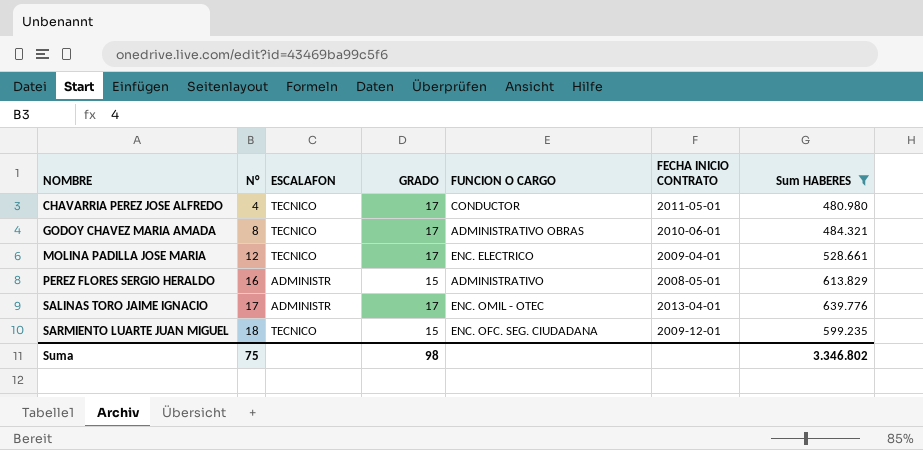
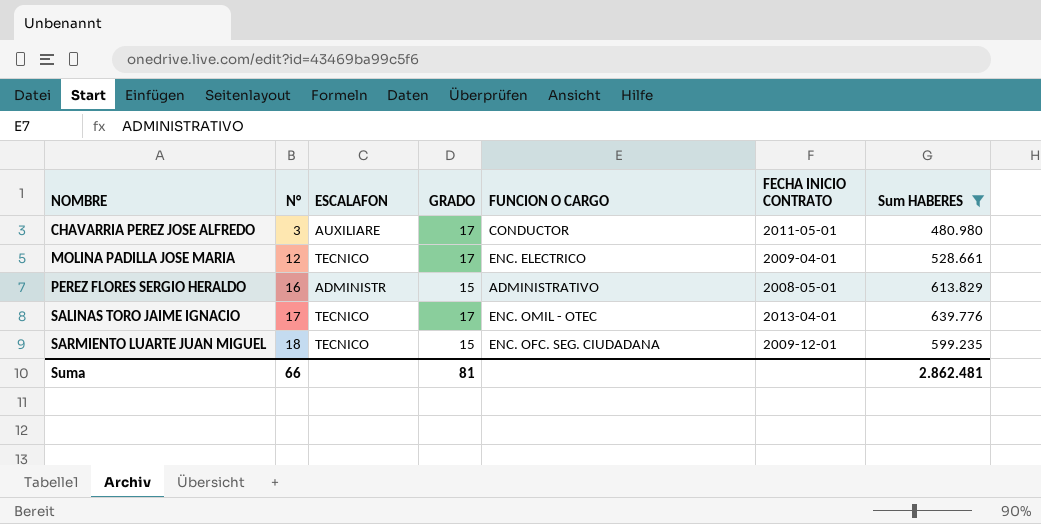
row GODOY CHAVEZ MARIA AMADA: 8 | TECNICO | 17 | ADMINISTRATIVO OBRAS | 2010-06-01 | 484.321 -> none
CHAVARRIA PEREZ JOSE ALFREDO | N°: 4 -> 3
CHAVARRIA PEREZ JOSE ALFREDO | ESCALAFON: TECNICO -> AUXILIARE
SALINAS TORO JAIME IGNACIO | ESCALAFON: ADMINISTR -> TECNICO
Suma | N°: 75 -> 66
Suma | GRADO: 98 -> 81
Suma | Sum HABERES: 3.346.802 -> 2.862.481

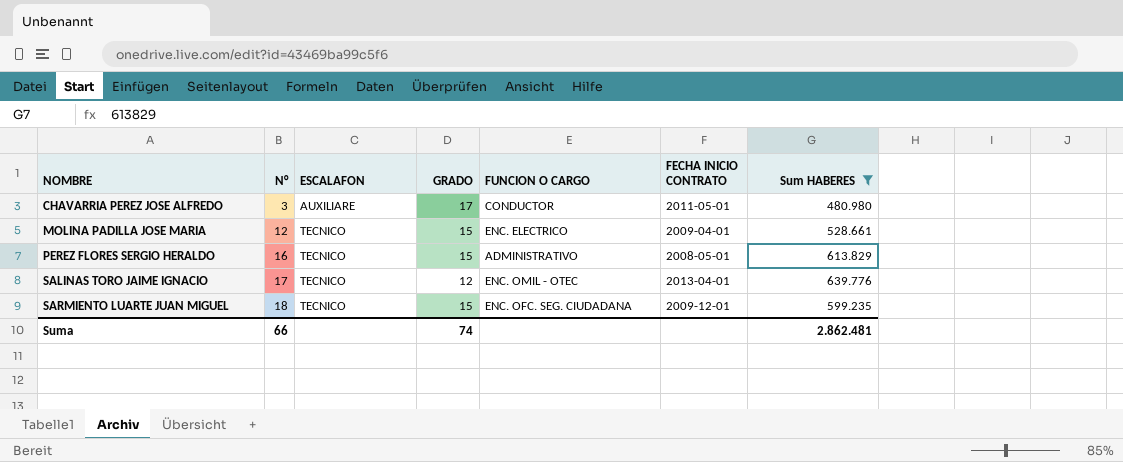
MOLINA PADILLA JOSE MARIA | GRADO: 17 -> 15
PEREZ FLORES SERGIO HERALDO | ESCALAFON: ADMINISTR -> TECNICO
SALINAS TORO JAIME IGNACIO | GRADO: 17 -> 12
Suma | GRADO: 81 -> 74

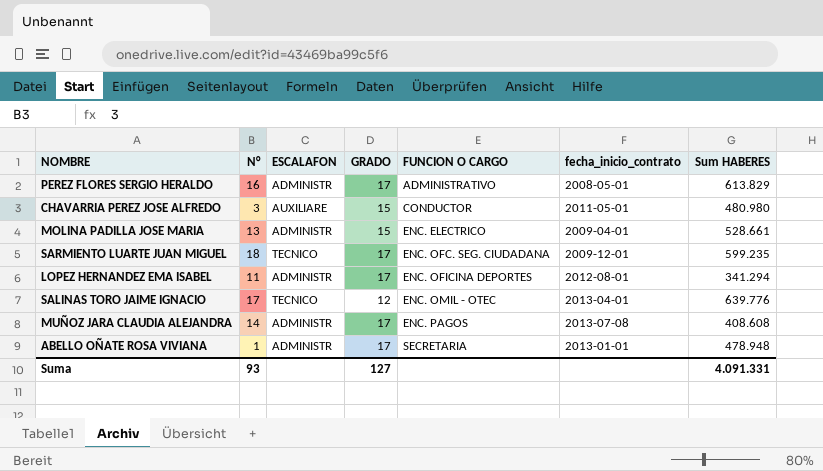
filter: Sum HABERES >= 480.980 -> none
row order: NOMBRE ascending -> FUNCION O CARGO ascending
column name: FECHA INICIO CONTRATO -> fecha_inicio_contrato
PEREZ FLORES SERGIO HERALDO | ESCALAFON: TECNICO -> ADMINISTR
PEREZ FLORES SERGIO HERALDO | GRADO: 15 -> 17
CHAVARRIA PEREZ JOSE ALFREDO | GRADO: 17 -> 15
MOLINA PADILLA JOSE MARIA | N°: 12 -> 13
MOLINA PADILLA JOSE MARIA | ESCALAFON: TECNICO -> ADMINISTR
SARMIENTO LUARTE JUAN MIGUEL | GRADO: 15 -> 17
Suma | N°: 66 -> 93
Suma | GRADO: 74 -> 127
Suma | Sum HABERES: 2.862.481 -> 4.091.331

